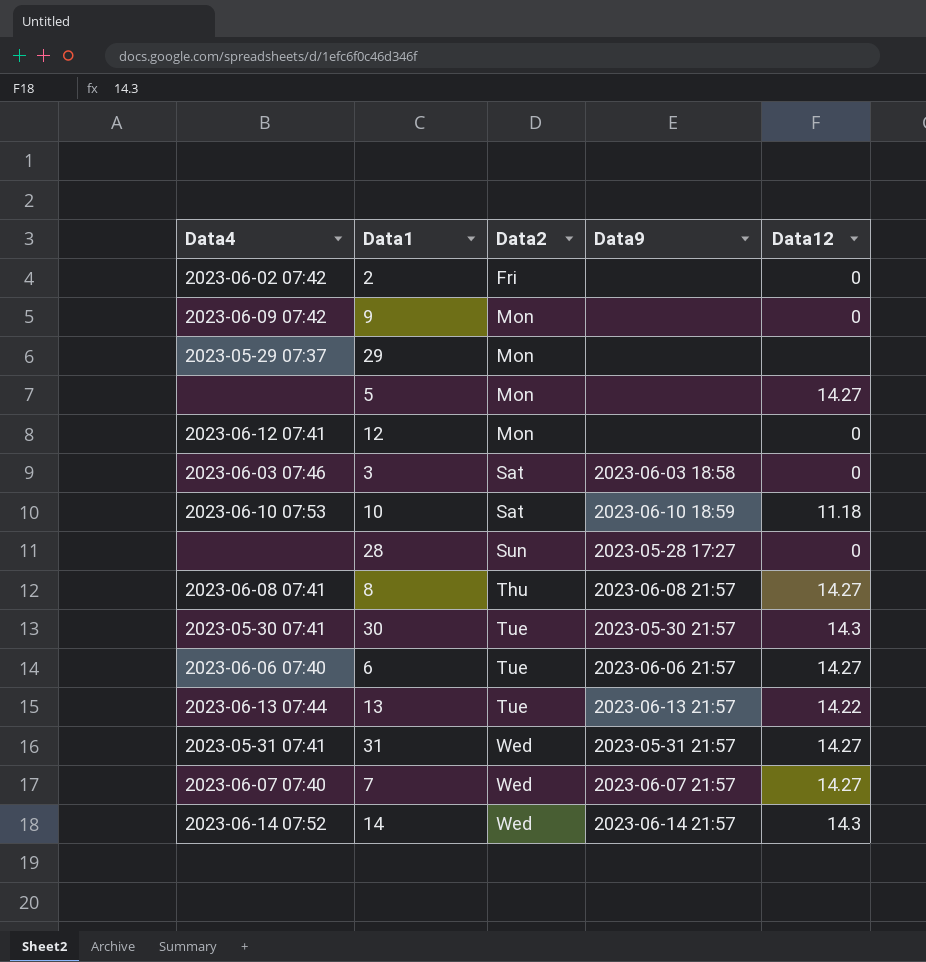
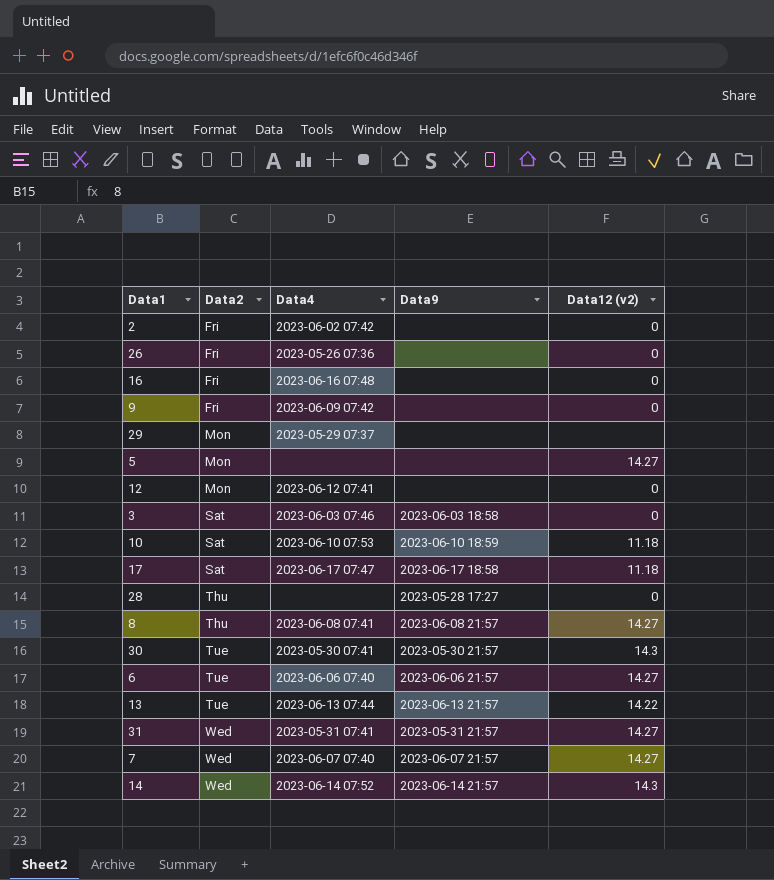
column Data4 | position: 1 -> 3
column name: Data12 -> Data12 (v2)
row 26: none -> Fri | 2023-05-26 07:36 | none | 0
row 16: none -> Fri | 2023-06-16 07:48 | none | 0
9 | Data2: Mon -> Fri
row 17: none -> Sat | 2023-06-17 07:47 | 2023-06-17 18:58 | 11.18
28 | Data2: Sun -> Thu

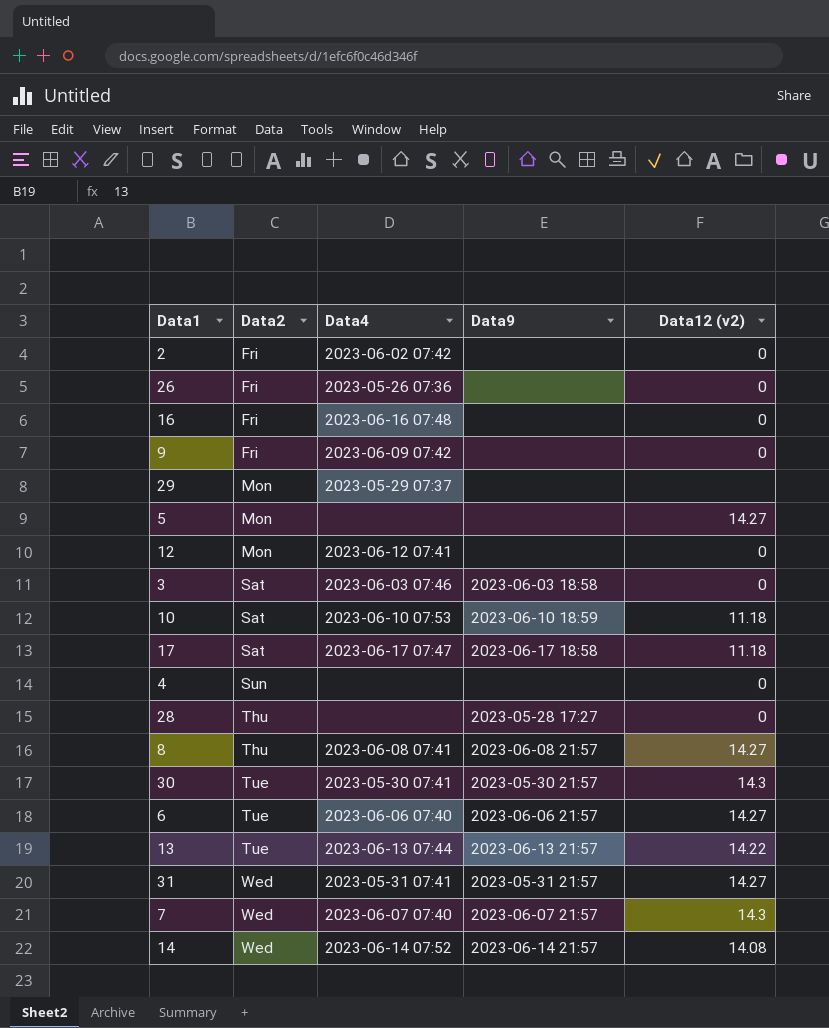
row 4: none -> Sun | none | none | 0
7 | Data12 (v2): 14.27 -> 14.3
14 | Data12 (v2): 14.3 -> 14.08

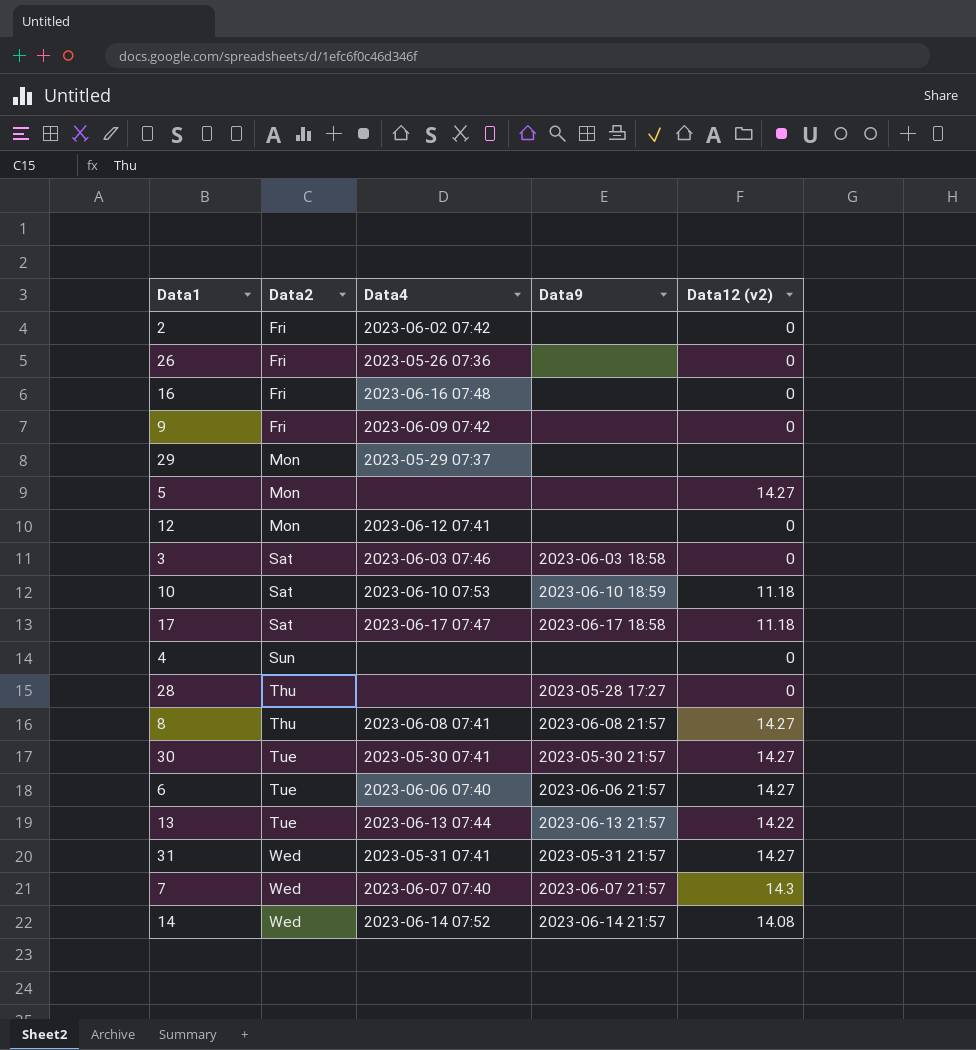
30 | Data12 (v2): 14.3 -> 14.27

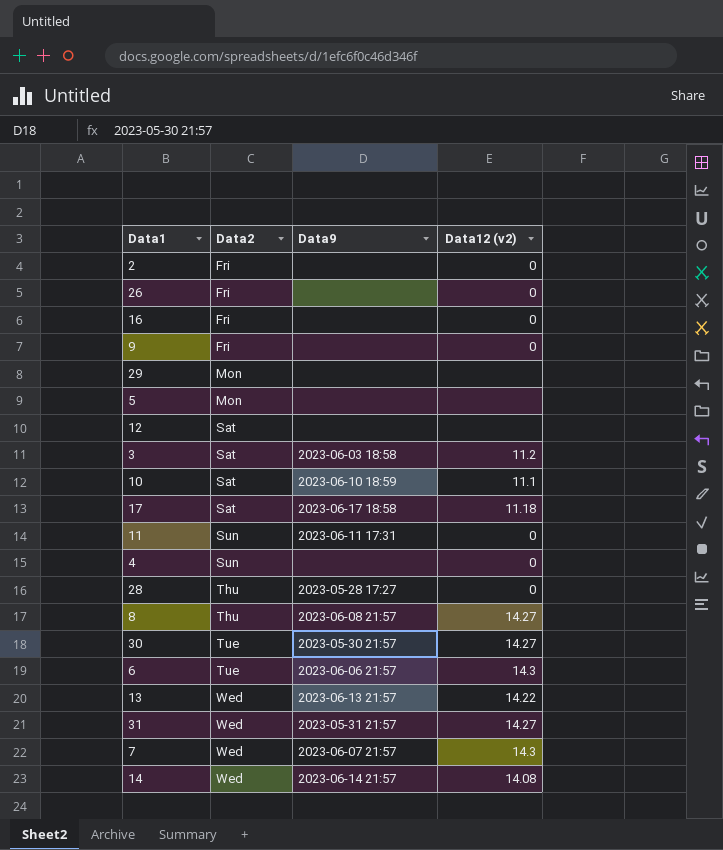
column Data4 | position: 3 -> none
5 | Data12 (v2): 14.27 -> none
12 | Data2: Mon -> Sat
12 | Data12 (v2): 0 -> none
3 | Data12 (v2): 0 -> 11.2
10 | Data12 (v2): 11.18 -> 11.1
row 11: none -> Sun | 2023-06-11 17:31 | 0
6 | Data12 (v2): 14.27 -> 14.3
13 | Data2: Tue -> Wed

